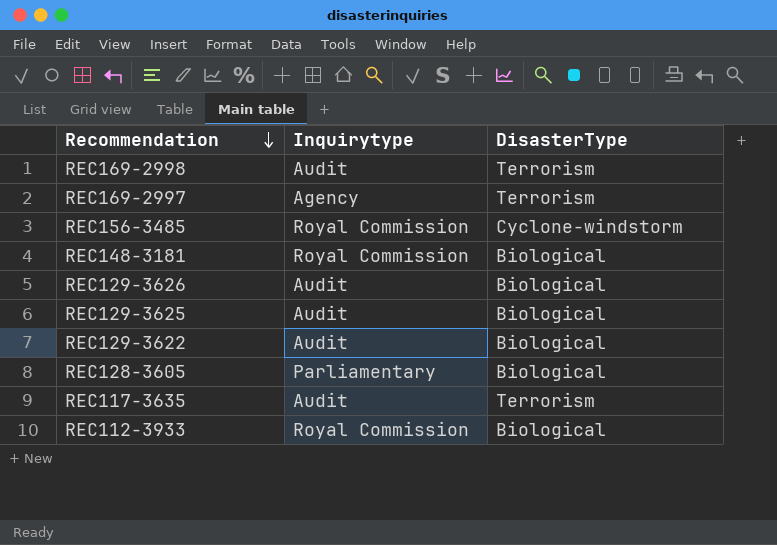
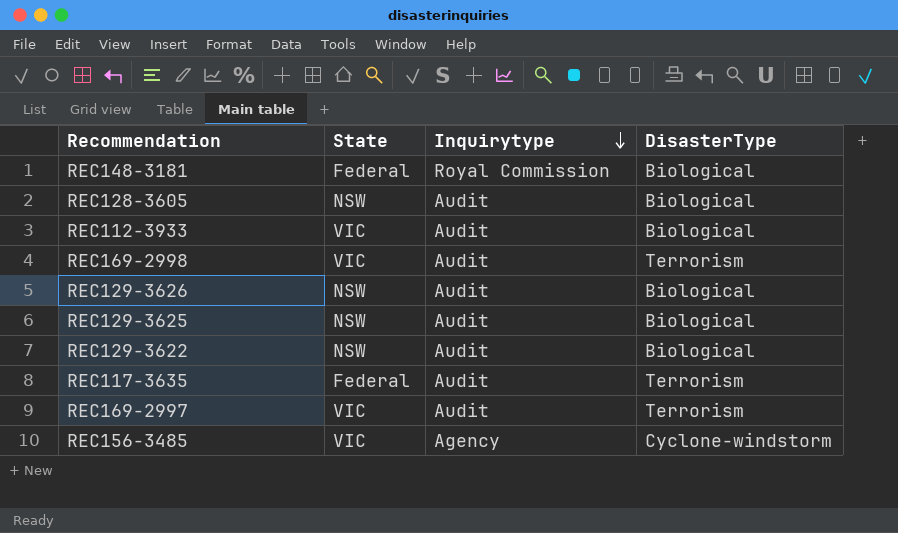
row order: Recommendation descending -> Inquirytype descending
column State | position: none -> 2
REC128-3605 | Inquirytype: Parliamentary -> Audit
REC112-3933 | Inquirytype: Royal Commission -> Audit
REC169-2997 | Inquirytype: Agency -> Audit
REC156-3485 | Inquirytype: Royal Commission -> Agency

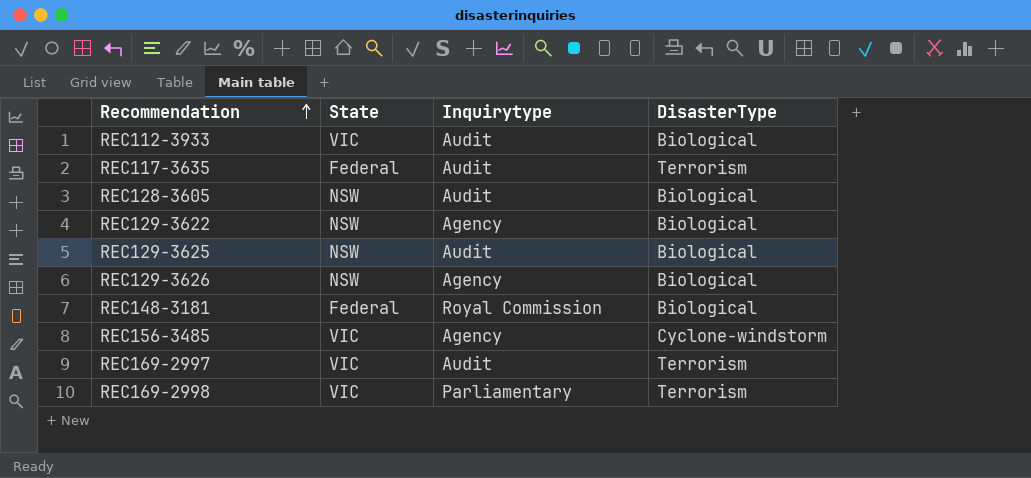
row order: Inquirytype descending -> Recommendation ascending
REC129-3622 | Inquirytype: Audit -> Agency
REC129-3626 | Inquirytype: Audit -> Agency
REC169-2998 | Inquirytype: Audit -> Parliamentary

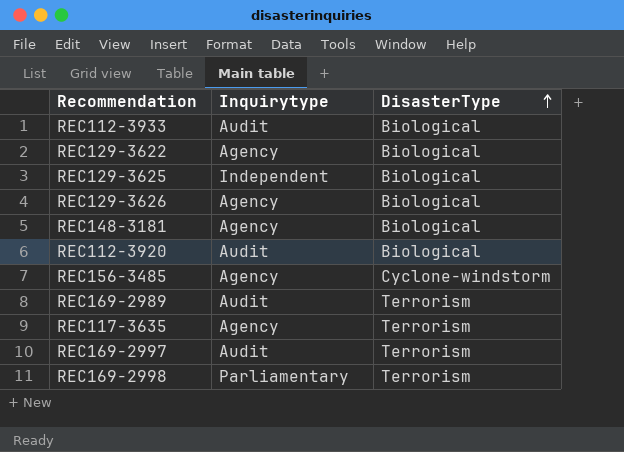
row order: Recommendation ascending -> DisasterType ascending
column State | position: 2 -> none
row REC128-3605: NSW | Audit | Biological -> none
REC129-3625 | Inquirytype: Audit -> Independent
REC148-3181 | Inquirytype: Royal Commission -> Agency
row REC112-3920: none -> Audit | Biological
row REC169-2989: none -> Audit | Terrorism
REC117-3635 | Inquirytype: Audit -> Agency

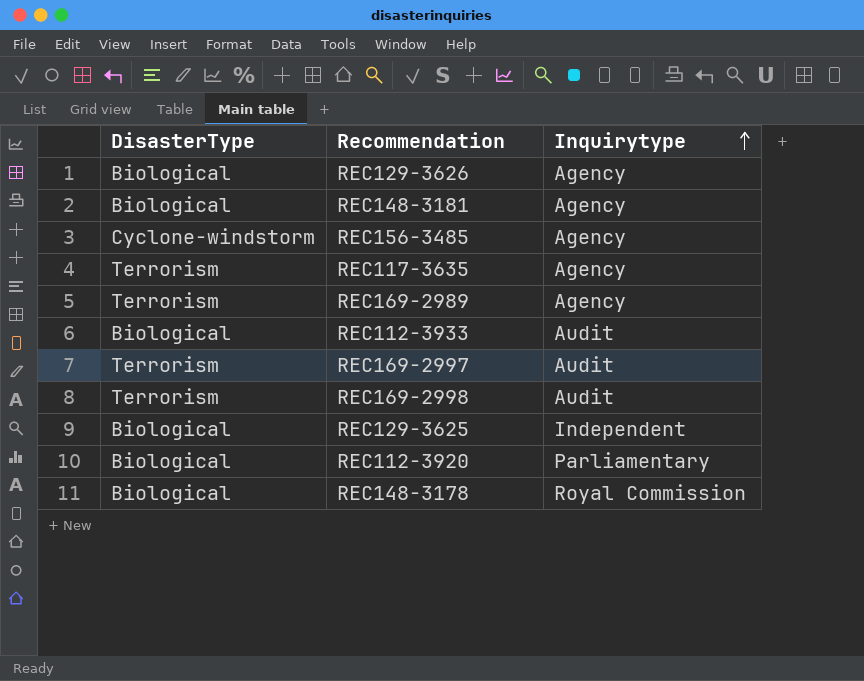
row order: DisasterType ascending -> Inquirytype ascending
column DisasterType | position: 3 -> 1
row REC129-3622: Agency | Biological -> none
REC169-2989 | Inquirytype: Audit -> Agency
REC169-2998 | Inquirytype: Parliamentary -> Audit
REC112-3920 | Inquirytype: Audit -> Parliamentary
row REC148-3178: none -> Biological | Royal Commission

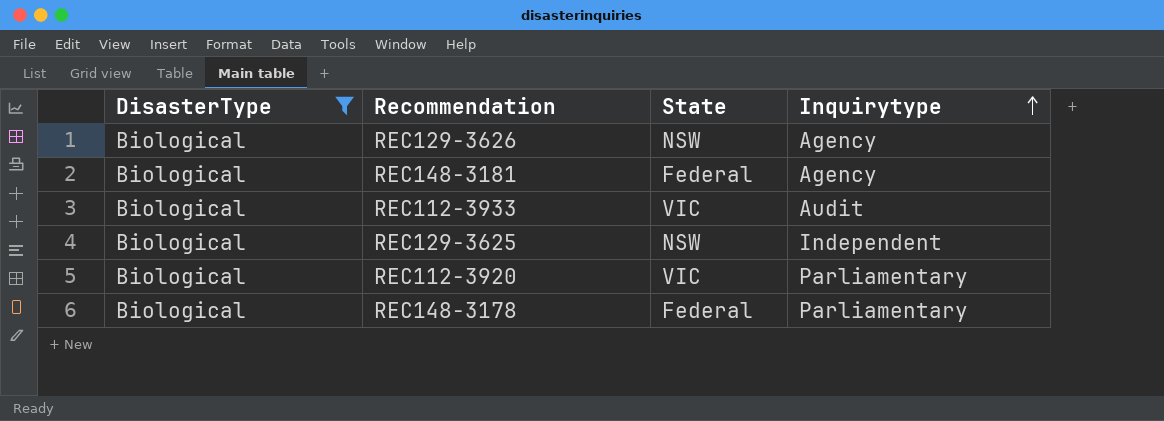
filter: none -> DisasterType = Biological
column State | position: none -> 3
REC148-3178 | Inquirytype: Royal Commission -> Parliamentary

